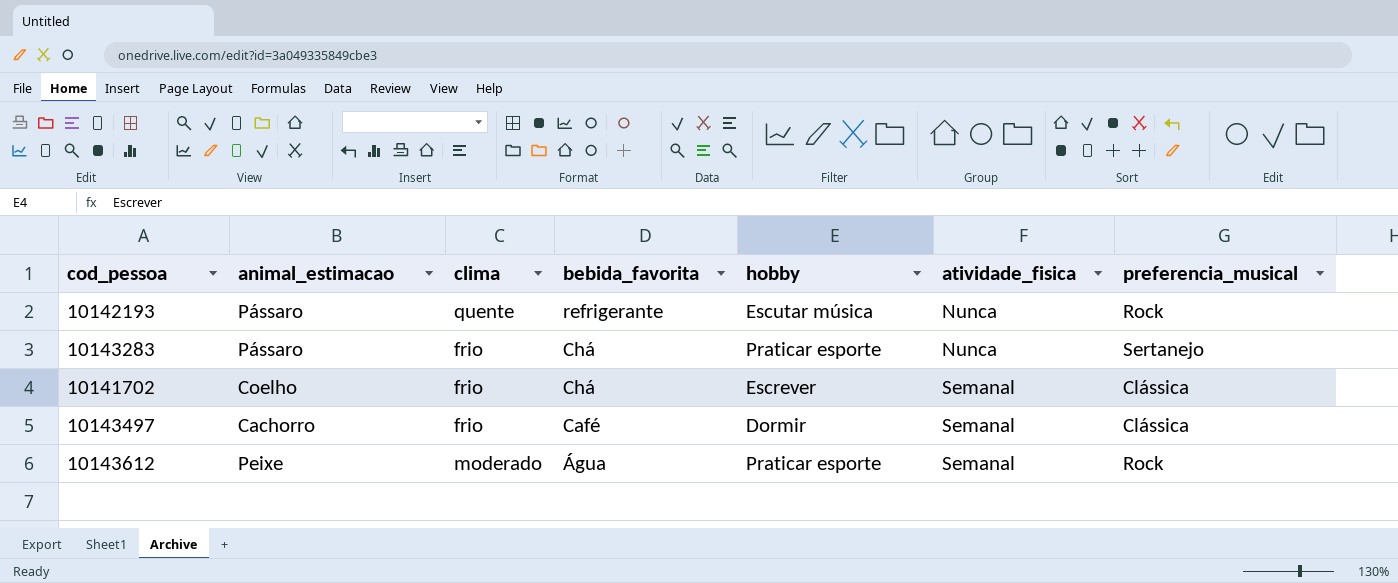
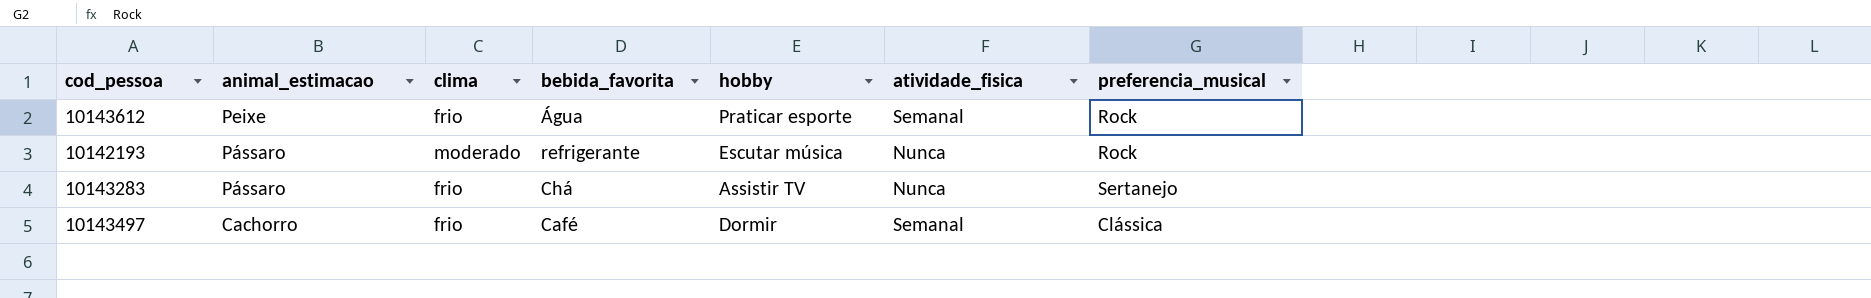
row order: bebida_favorita descending -> animal_estimacao descending
row 10141702: Coelho | frio | Chá | Escrever | Semanal | Clássica -> none
10143612 | clima: moderado -> frio
10142193 | clima: quente -> moderado
10143283 | hobby: Praticar esporte -> Assistir TV

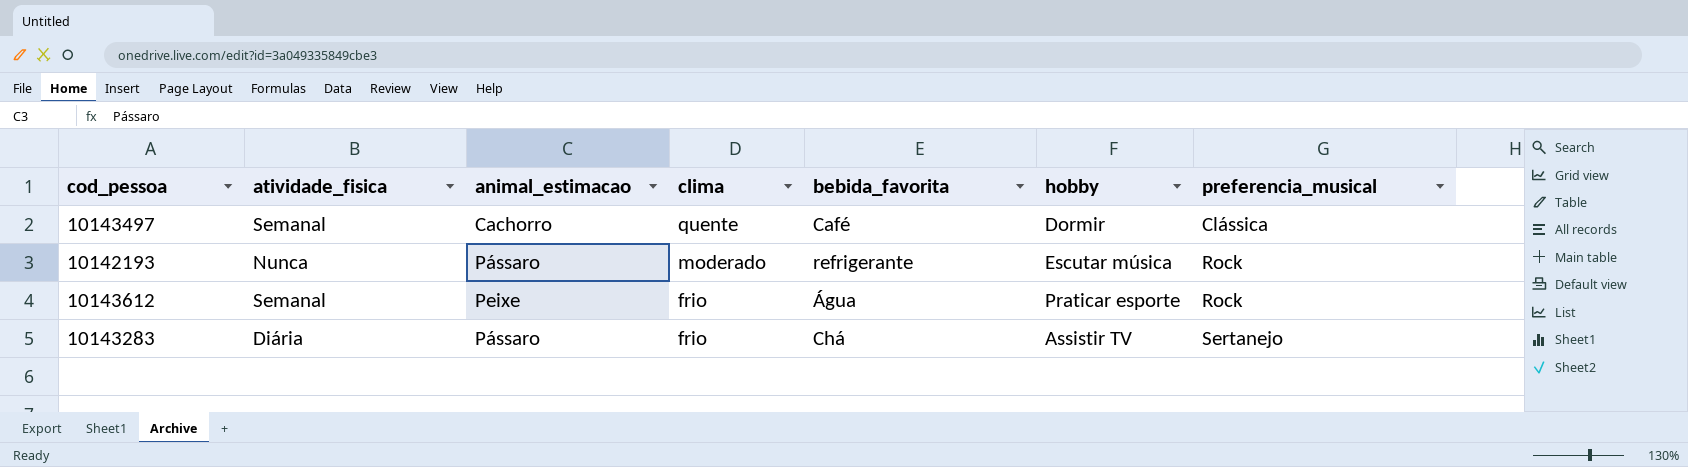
row order: animal_estimacao descending -> clima descending
column atividade_fisica | position: 6 -> 2
10143497 | clima: frio -> quente
10143283 | atividade_fisica: Nunca -> Diária

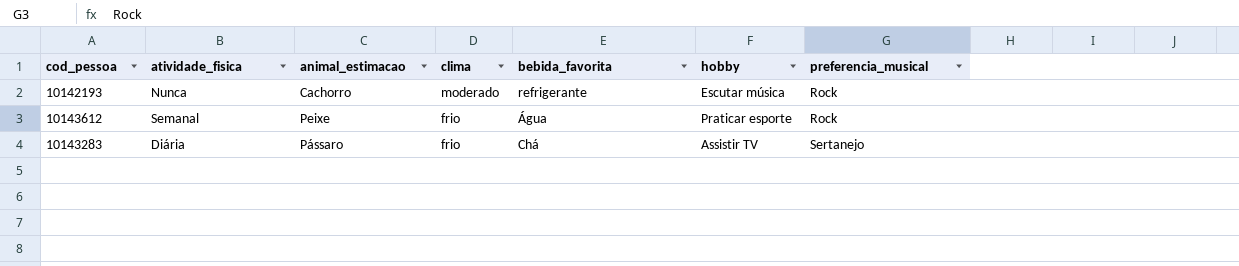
row 10143497: Semanal | Cachorro | quente | Café | Dormir | Clássica -> none
10142193 | animal_estimacao: Pássaro -> Cachorro

